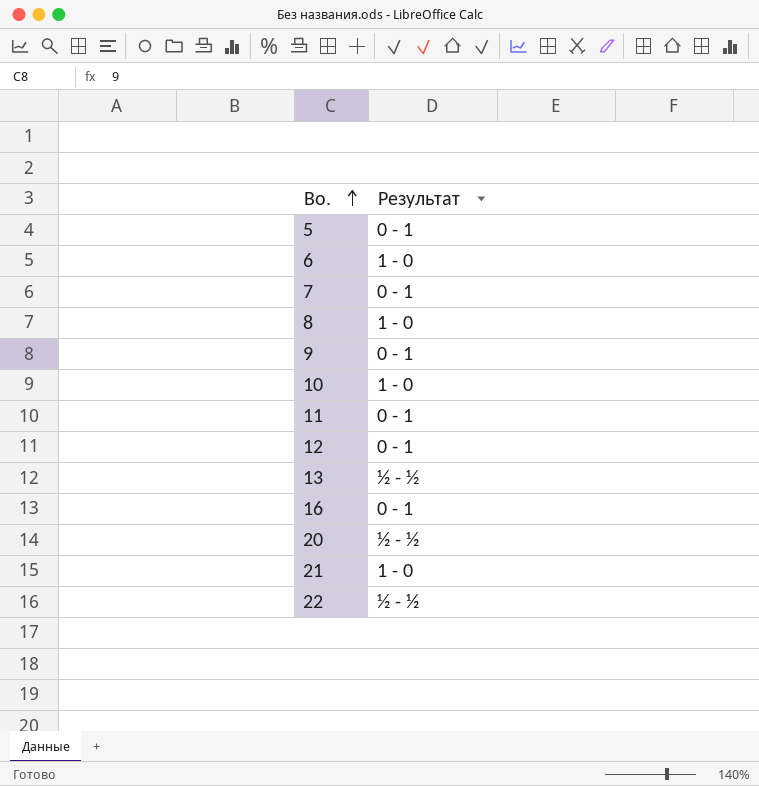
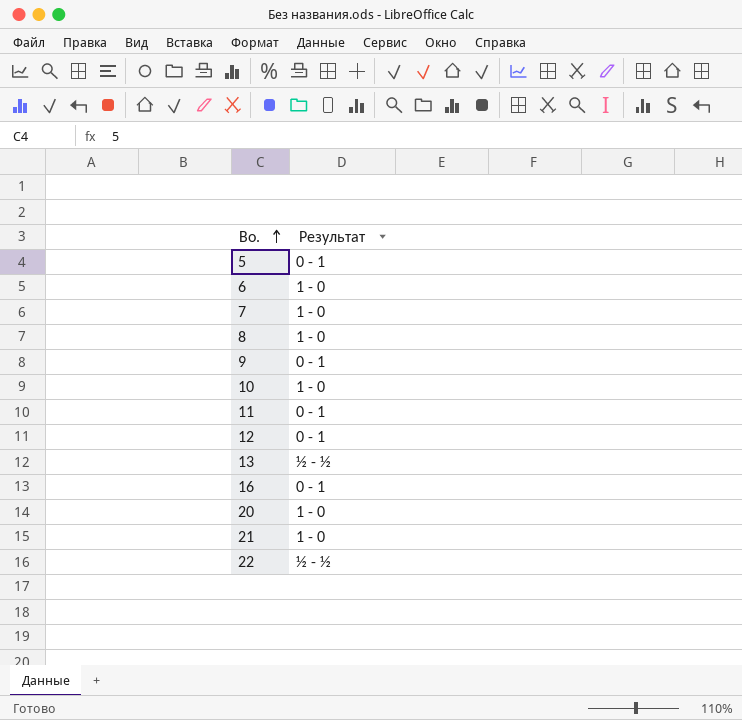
7 | Результат: 0 - 1 -> 1 - 0
20 | Результат: ½ - ½ -> 1 - 0

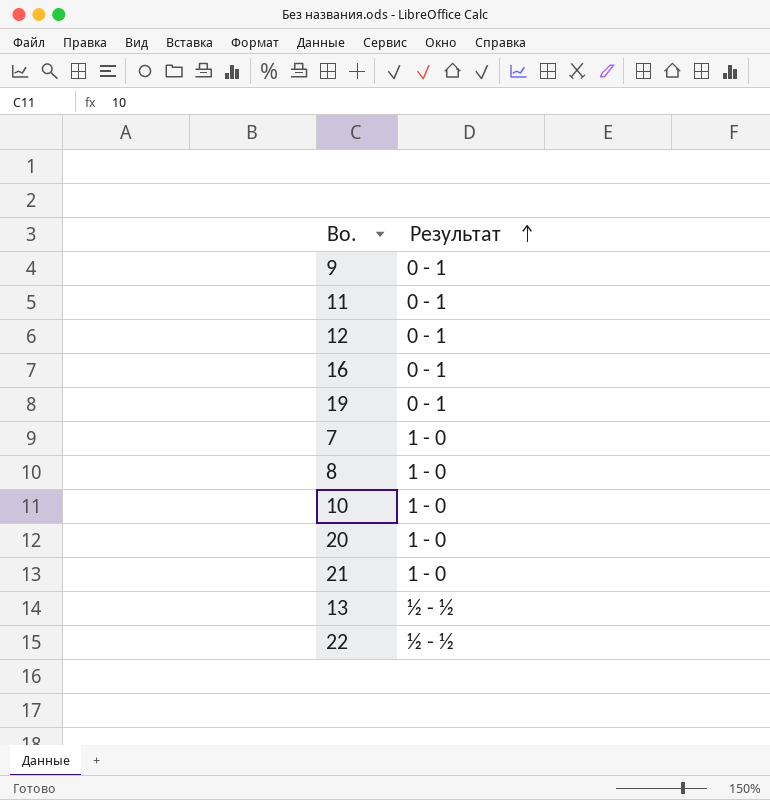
row order: Bo. ascending -> Результат ascending
row 5: 0 - 1 -> none
row 6: 1 - 0 -> none
row 19: none -> 0 - 1

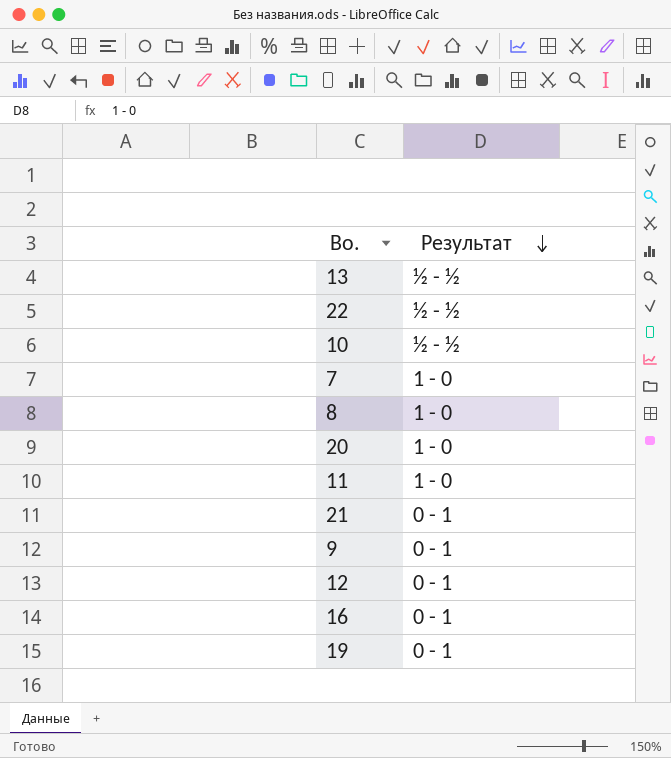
row order: Результат ascending -> Результат descending
10 | Результат: 1 - 0 -> ½ - ½
11 | Результат: 0 - 1 -> 1 - 0
21 | Результат: 1 - 0 -> 0 - 1

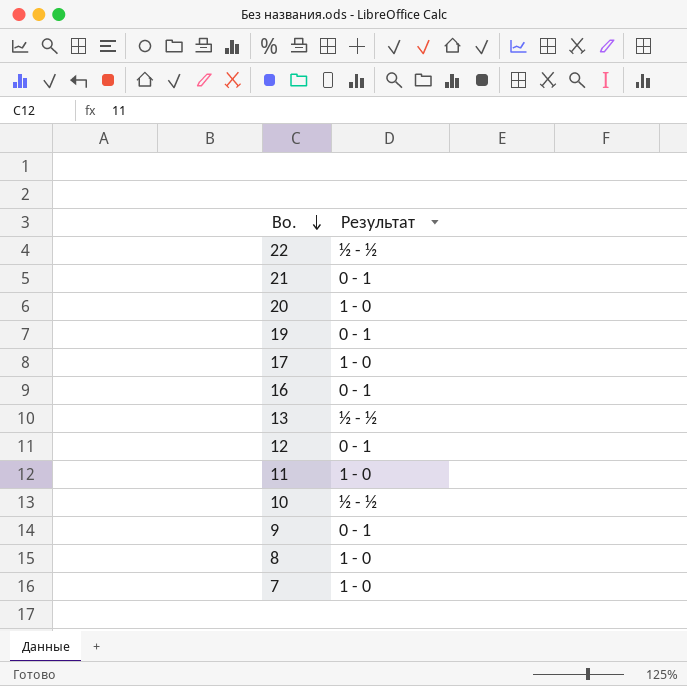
row order: Результат descending -> Bo. descending
row 17: none -> 1 - 0

